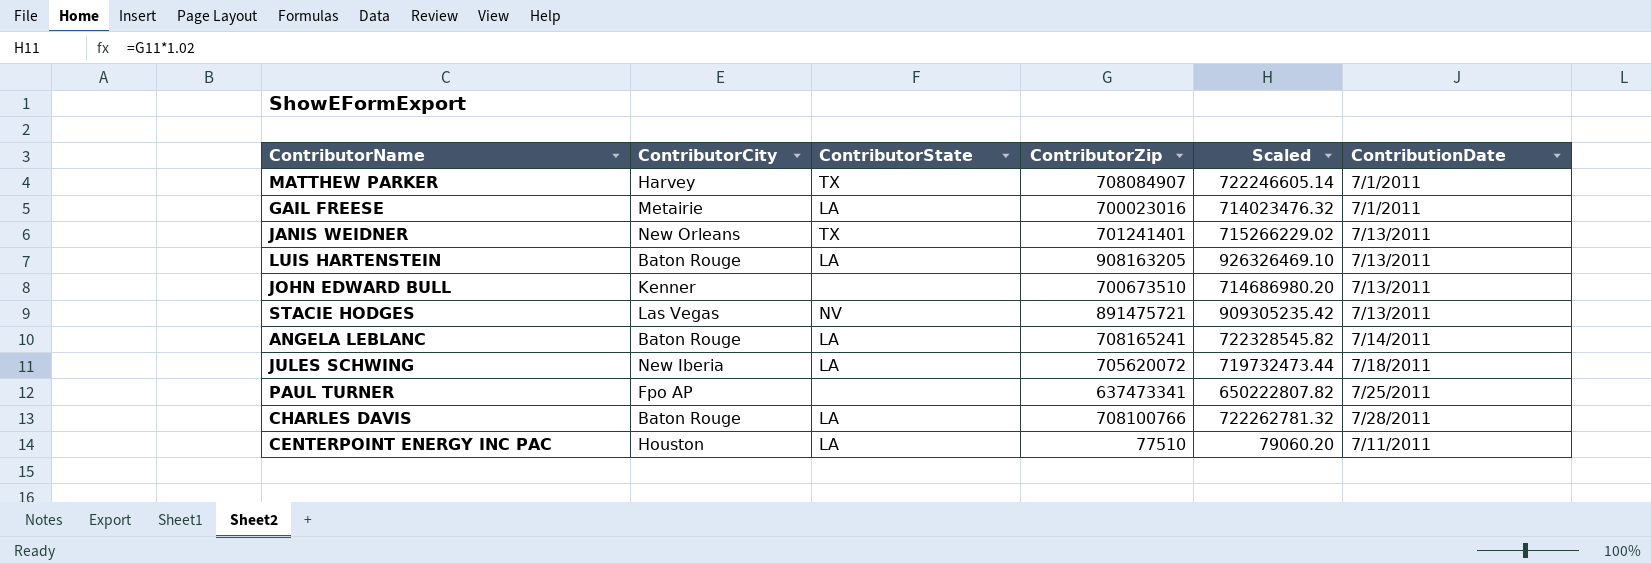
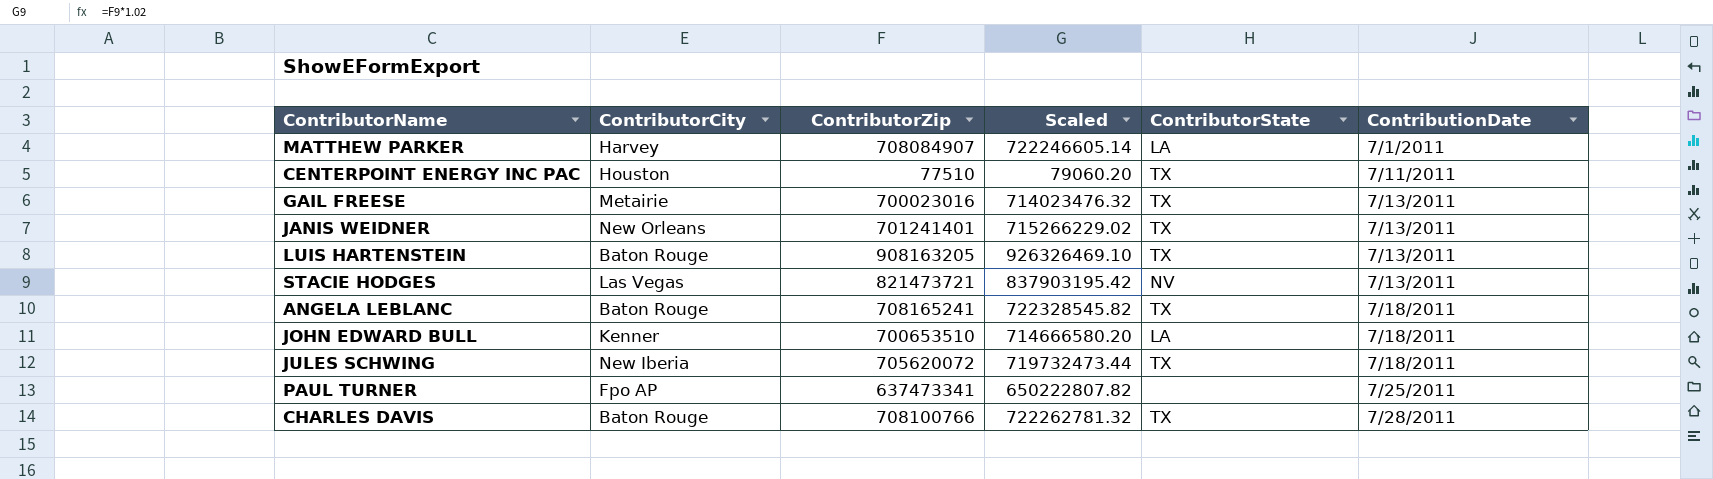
row order: none -> ContributionDate ascending
column ContributorState | position: 3 -> 5
MATTHEW PARKER | ContributorState: TX -> LA
CENTERPOINT ENERGY INC PAC | ContributorState: LA -> TX
GAIL FREESE | ContributorState: LA -> TX
GAIL FREESE | ContributionDate: 7/1/2011 -> 7/13/2011
LUIS HARTENSTEIN | ContributorState: LA -> TX
STACIE HODGES | ContributorZip: 891475721 -> 821473721
STACIE HODGES | Scaled: 909305235.42 -> 837903195.42
ANGELA LEBLANC | ContributorState: LA -> TX
ANGELA LEBLANC | ContributionDate: 7/14/2011 -> 7/18/2011
JOHN EDWARD BULL | ContributorZip: 700673510 -> 700653510
JOHN EDWARD BULL | Scaled: 714686980.20 -> 714666580.20
JOHN EDWARD BULL | ContributorState: none -> LA
JOHN EDWARD BULL | ContributionDate: 7/13/2011 -> 7/18/2011
JULES SCHWING | ContributorState: LA -> TX
CHARLES DAVIS | ContributorState: LA -> TX

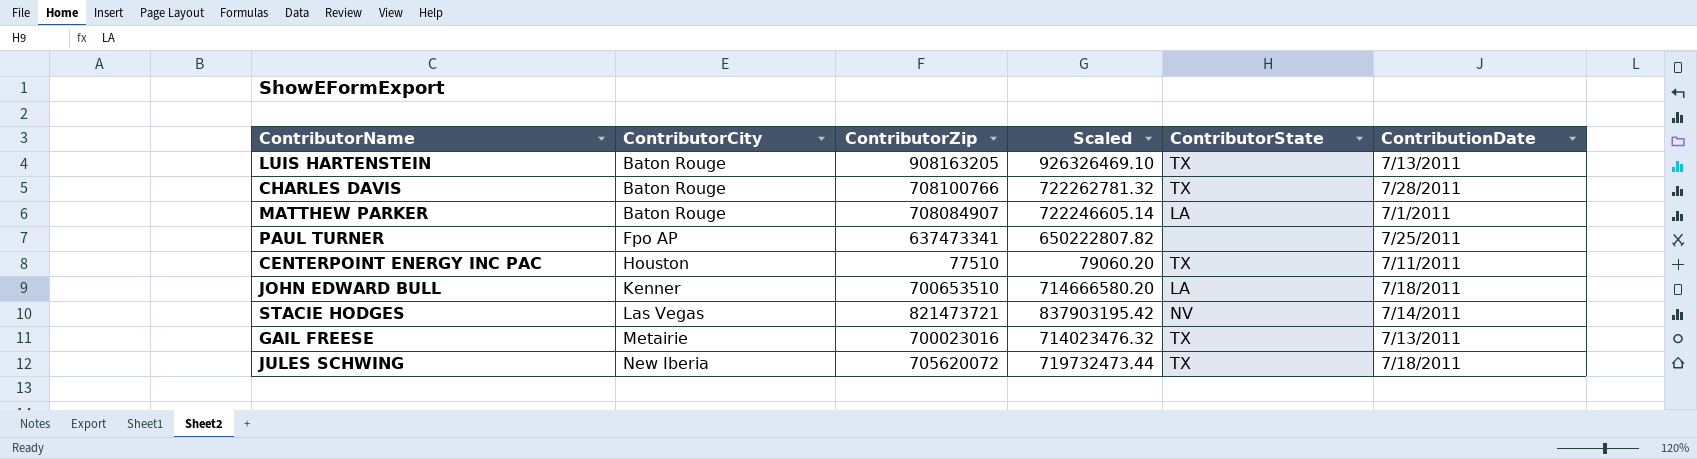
row order: ContributionDate ascending -> ContributorCity ascending
row JANIS WEIDNER: New Orleans | 701241401 | 715266229.02 | TX | 7/13/2011 -> none
row ANGELA LEBLANC: Baton Rouge | 708165241 | 722328545.82 | TX | 7/18/2011 -> none
MATTHEW PARKER | ContributorCity: Harvey -> Baton Rouge
STACIE HODGES | ContributionDate: 7/13/2011 -> 7/14/2011

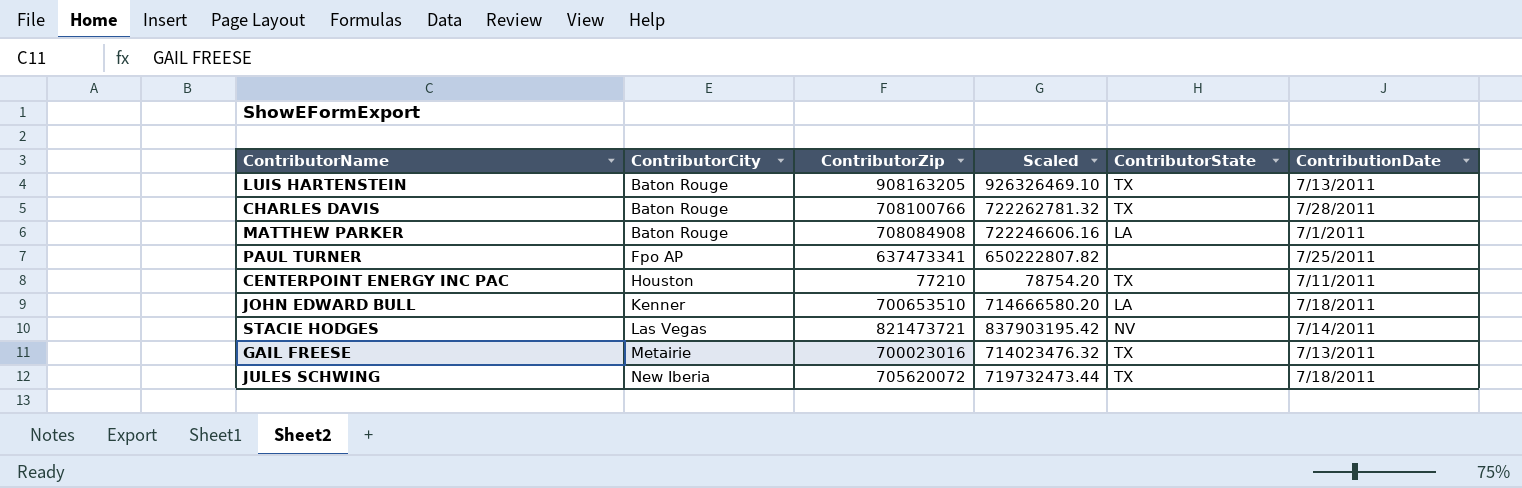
MATTHEW PARKER | ContributorZip: 708084907 -> 708084908
MATTHEW PARKER | Scaled: 722246605.14 -> 722246606.16
CENTERPOINT ENERGY INC PAC | ContributorZip: 77510 -> 77210
CENTERPOINT ENERGY INC PAC | Scaled: 79060.20 -> 78754.20

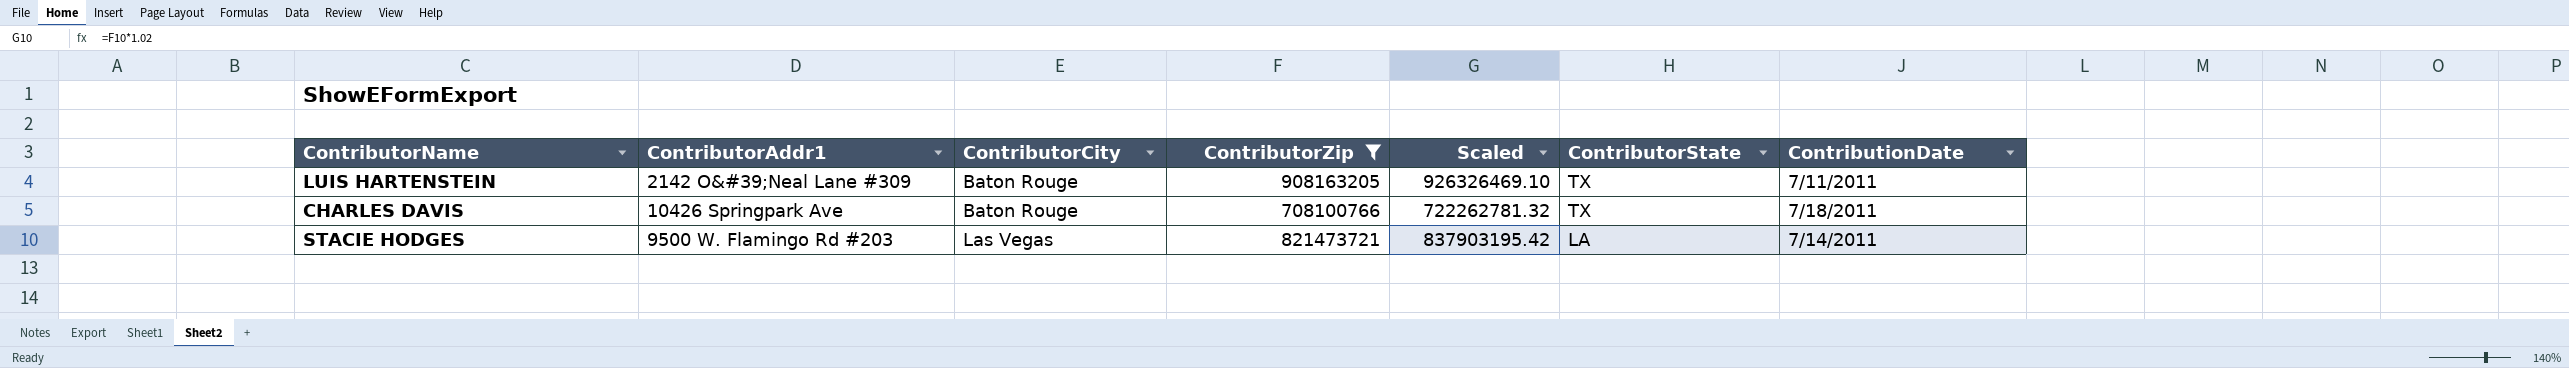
filter: none -> ContributorZip >= 708100766
column ContributorAddr1 | position: none -> 2
LUIS HARTENSTEIN | ContributionDate: 7/13/2011 -> 7/11/2011
CHARLES DAVIS | ContributionDate: 7/28/2011 -> 7/18/2011
STACIE HODGES | ContributorState: NV -> LA

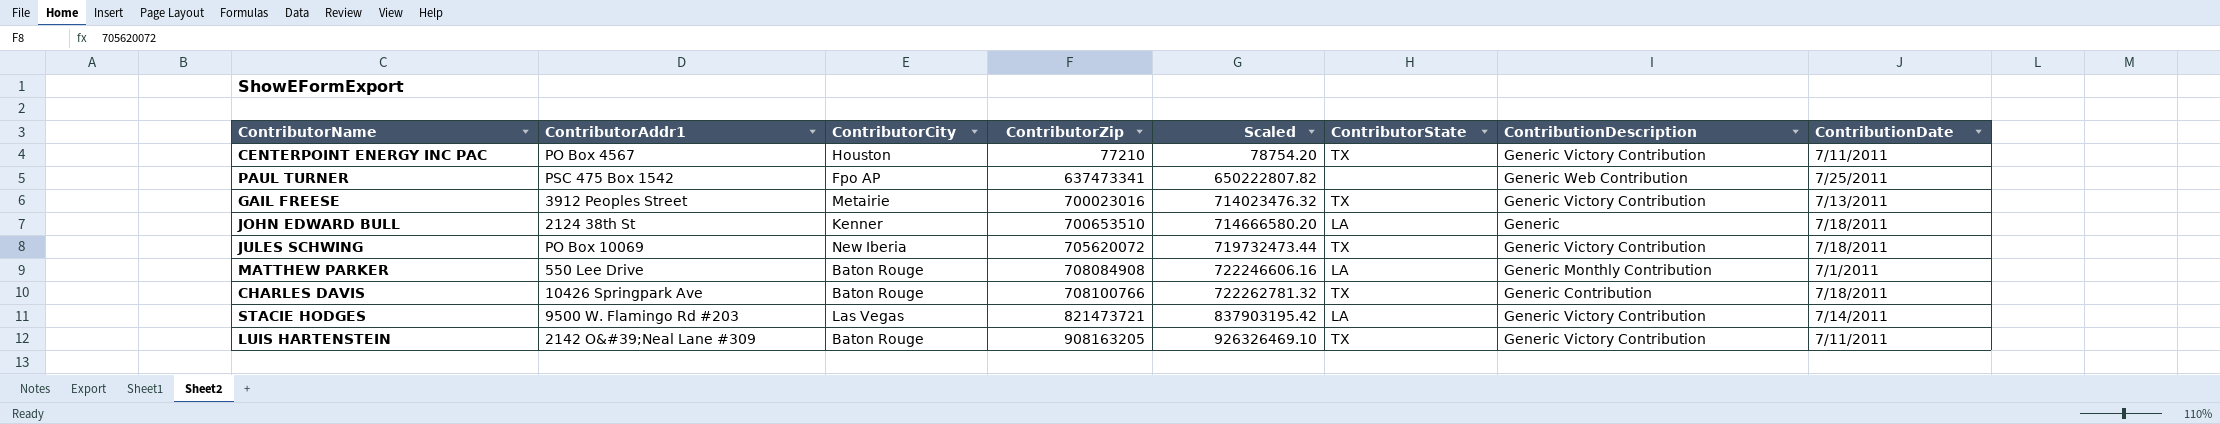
filter: ContributorZip >= 708100766 -> none
row order: ContributorCity ascending -> ContributorZip ascending
column ContributionDescription | position: none -> 7

